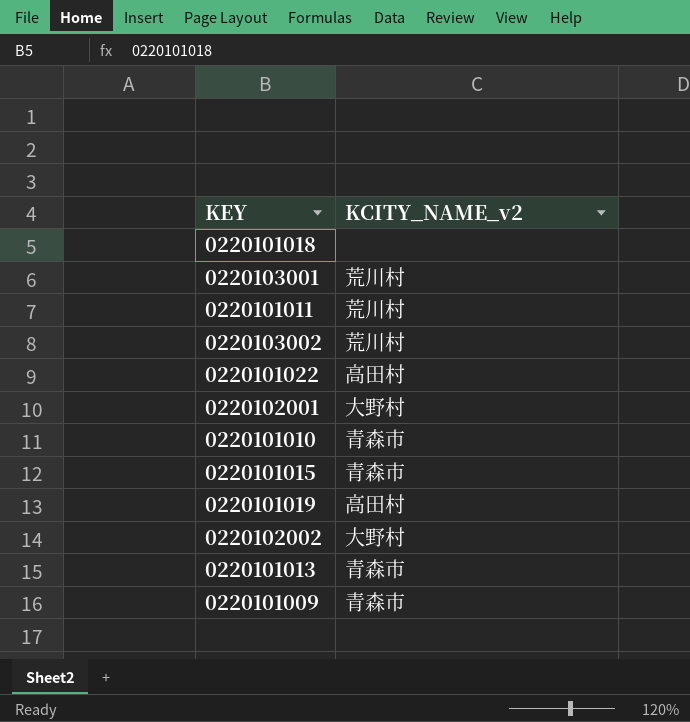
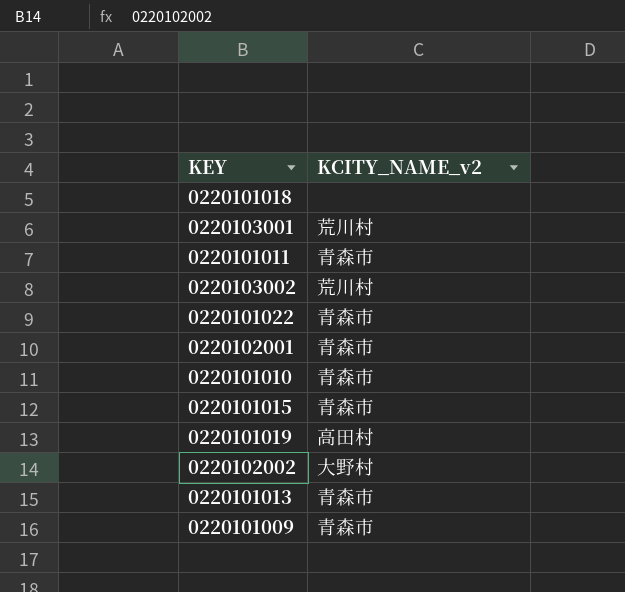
0220101011 | KCITY_NAME_v2: 荒川村 -> 青森市
0220101022 | KCITY_NAME_v2: 高田村 -> 青森市
0220102001 | KCITY_NAME_v2: 大野村 -> 青森市

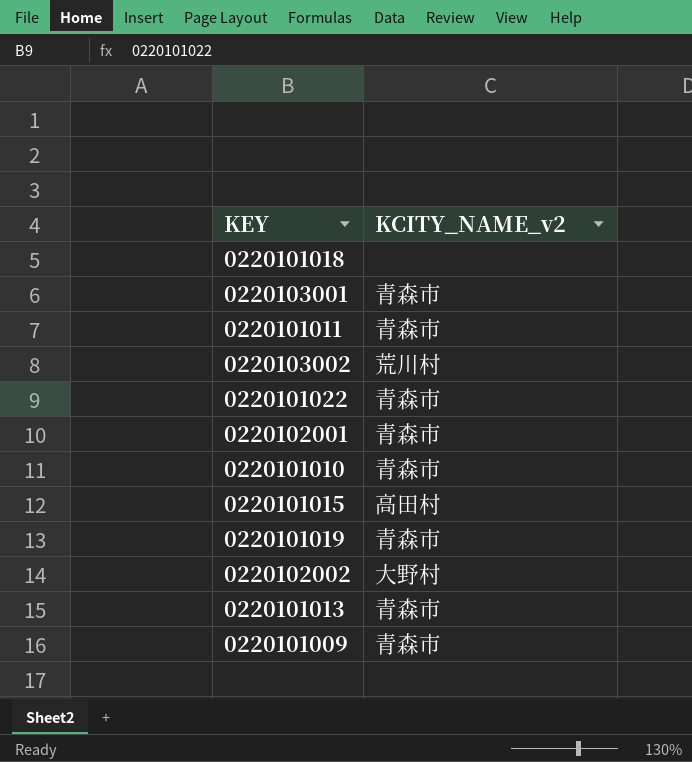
0220103001 | KCITY_NAME_v2: 荒川村 -> 青森市
0220101015 | KCITY_NAME_v2: 青森市 -> 高田村
0220101019 | KCITY_NAME_v2: 高田村 -> 青森市

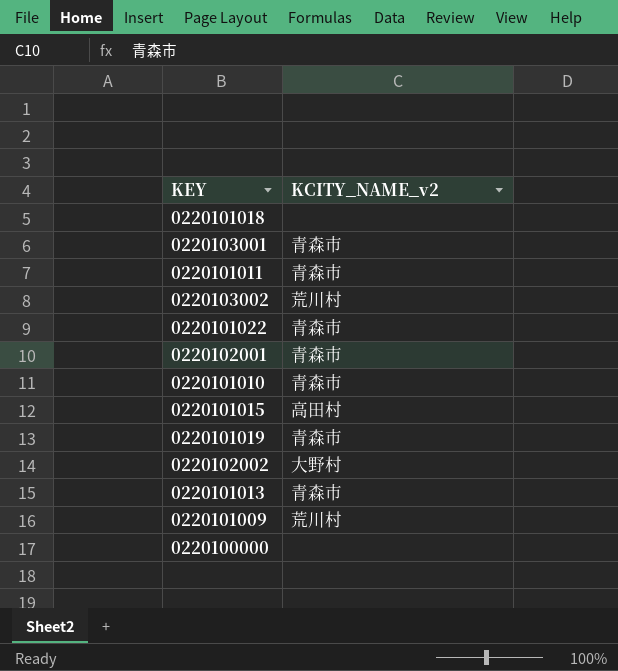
0220101009 | KCITY_NAME_v2: 青森市 -> 荒川村
row 0220100000: none -> none

